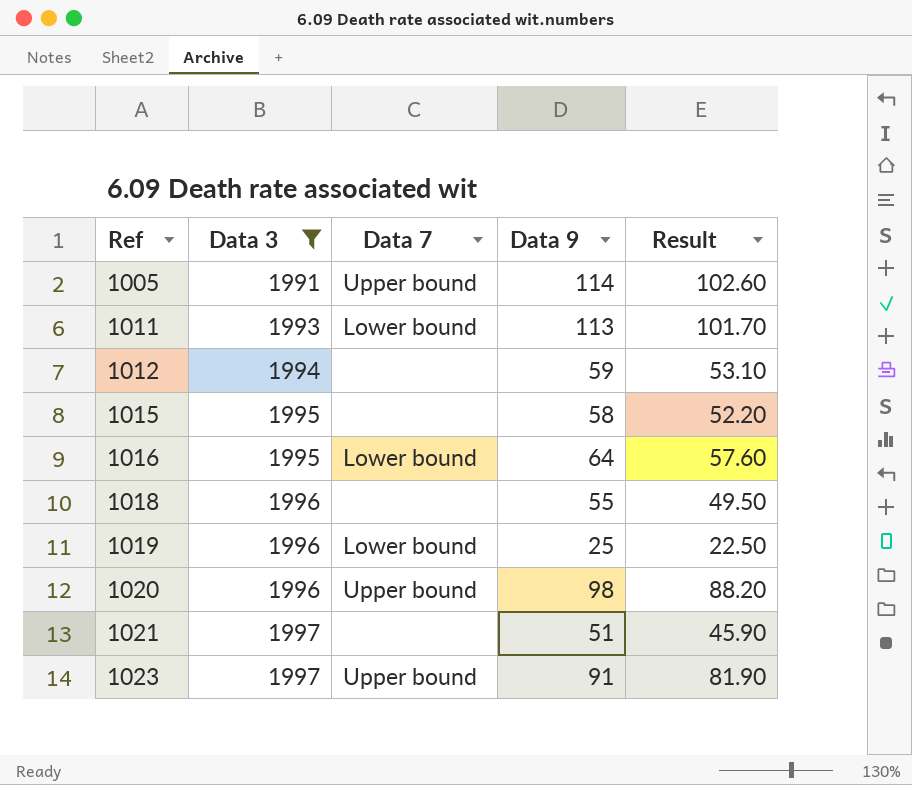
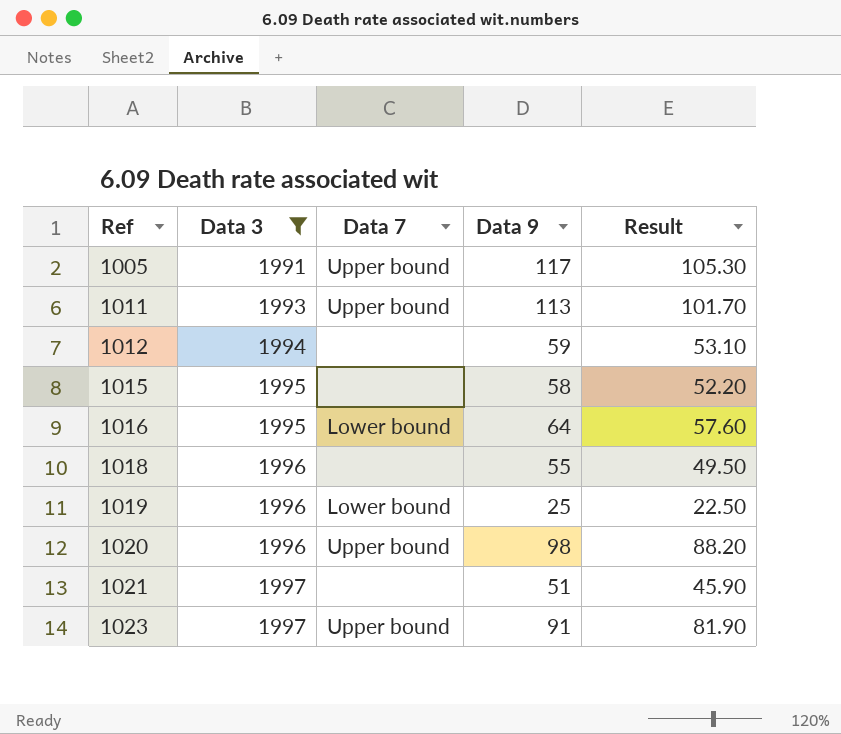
1005 | Data 9: 114 -> 117
1005 | Result: 102.60 -> 105.30
1011 | Data 7: Lower bound -> Upper bound

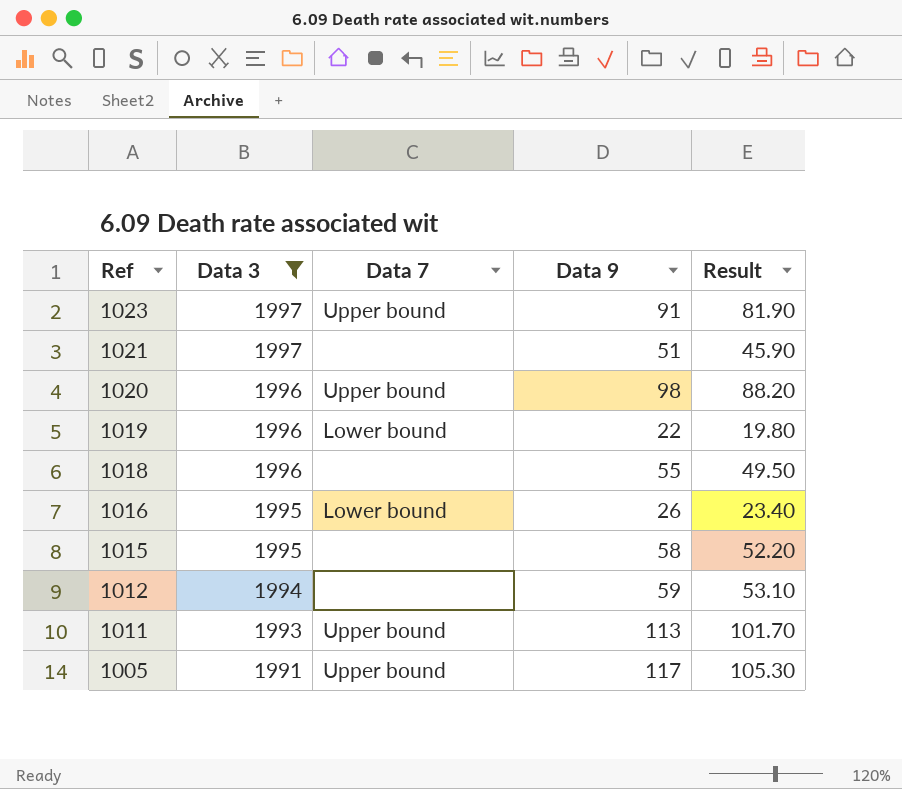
row order: Ref ascending -> Ref descending
1019 | Data 9: 25 -> 22
1019 | Result: 22.50 -> 19.80
1016 | Data 9: 64 -> 26
1016 | Result: 57.60 -> 23.40

